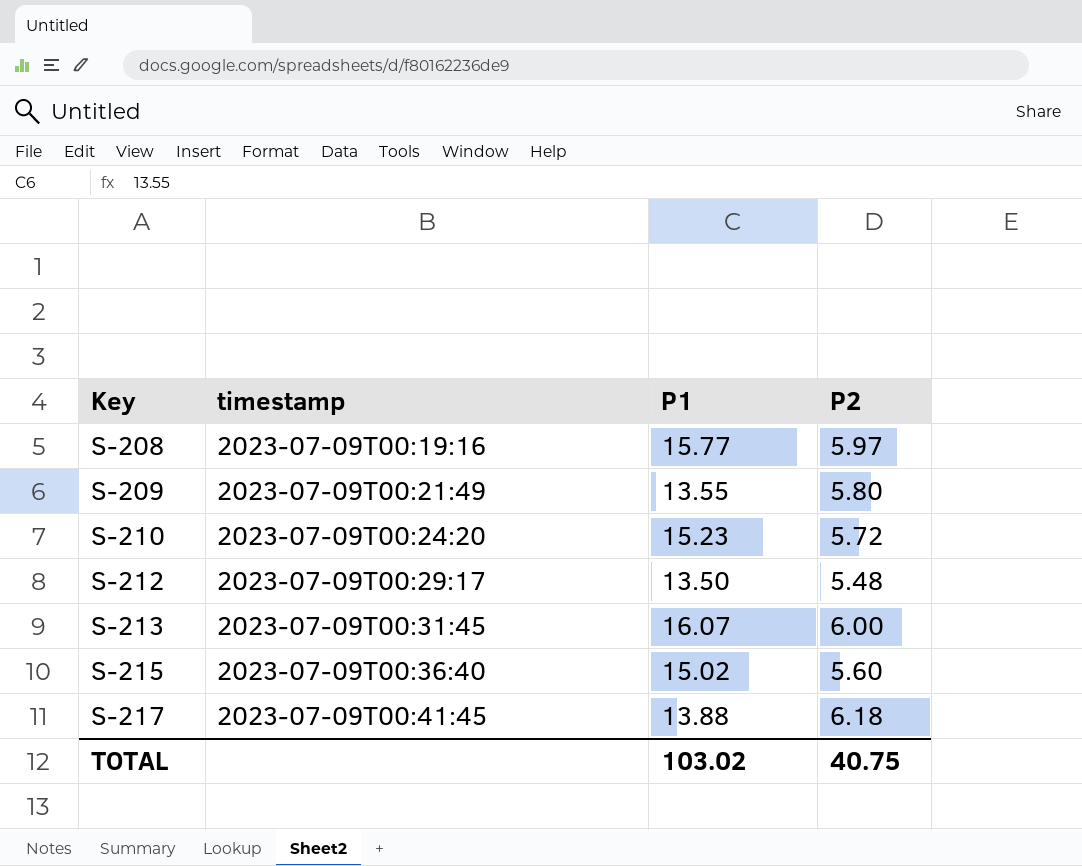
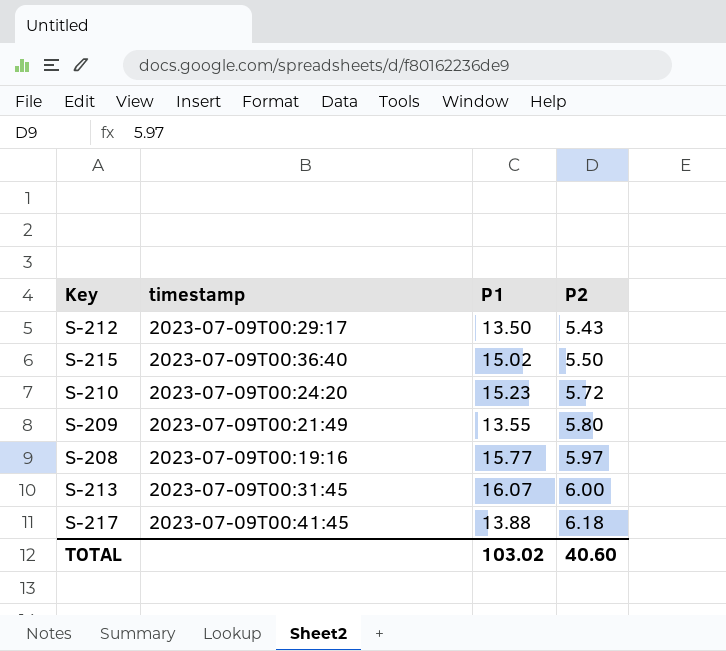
row order: Key ascending -> P2 ascending
S-212 | P2: 5.48 -> 5.43
S-215 | P2: 5.60 -> 5.50
TOTAL | P2: 40.75 -> 40.60

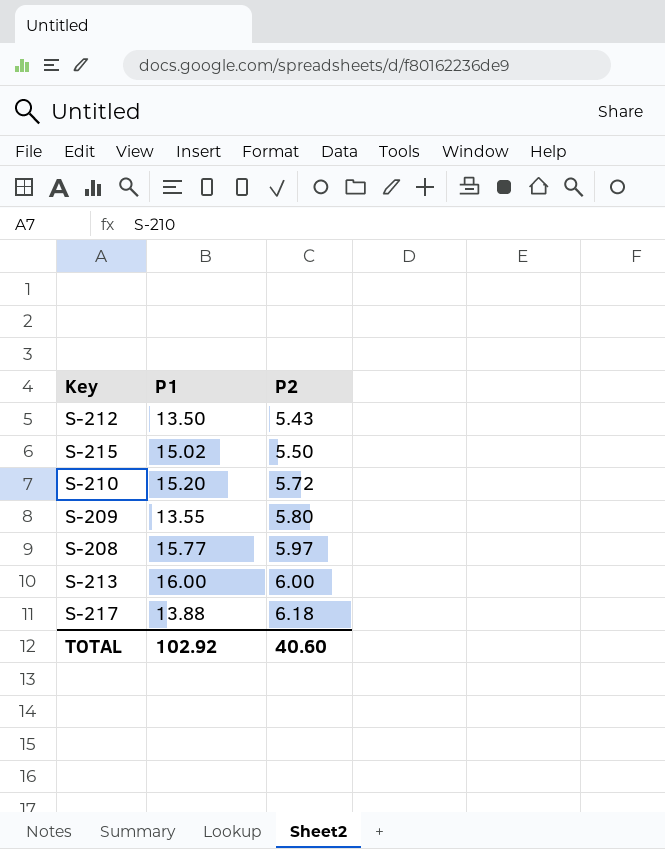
column timestamp | position: 2 -> none
S-210 | P1: 15.23 -> 15.20
S-213 | P1: 16.07 -> 16.00
TOTAL | P1: 103.02 -> 102.92

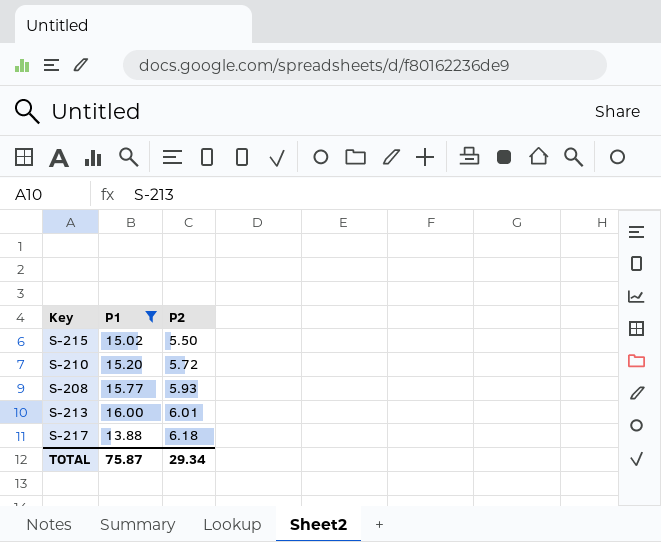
filter: none -> P1 >= 13.88
S-208 | P2: 5.97 -> 5.93
S-213 | P2: 6.00 -> 6.01
TOTAL | P1: 102.92 -> 75.87
TOTAL | P2: 40.60 -> 29.34

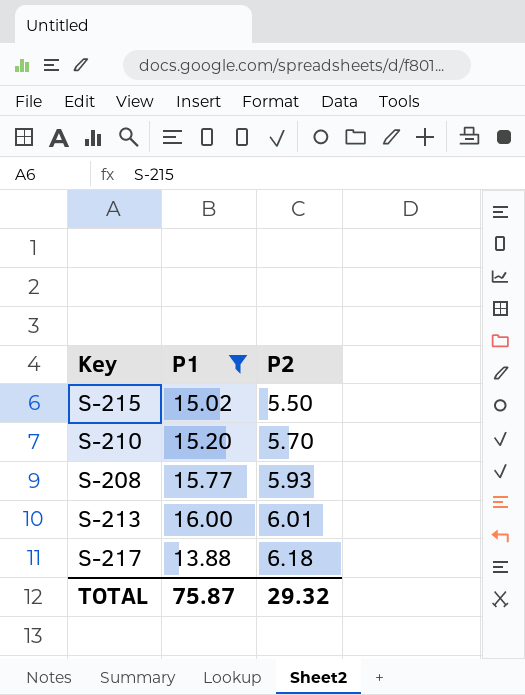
S-210 | P2: 5.72 -> 5.70
TOTAL | P2: 29.34 -> 29.32

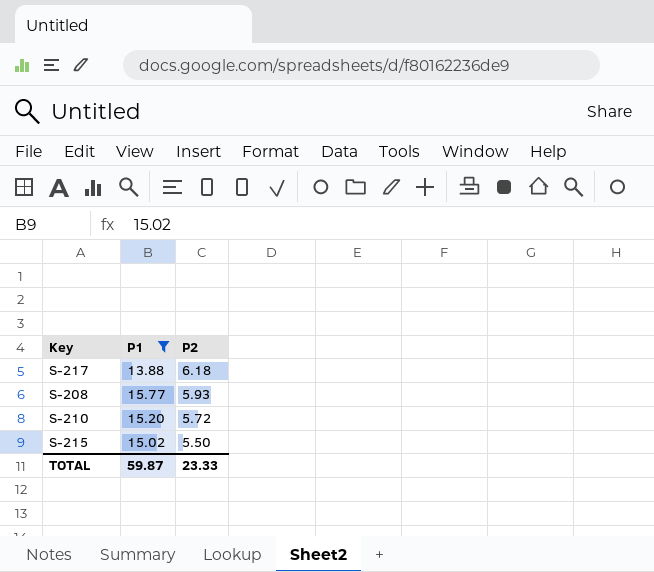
row order: P2 ascending -> P2 descending
row S-213: 16.00 | 6.01 -> none
S-210 | P2: 5.70 -> 5.72
TOTAL | P1: 75.87 -> 59.87
TOTAL | P2: 29.32 -> 23.33

